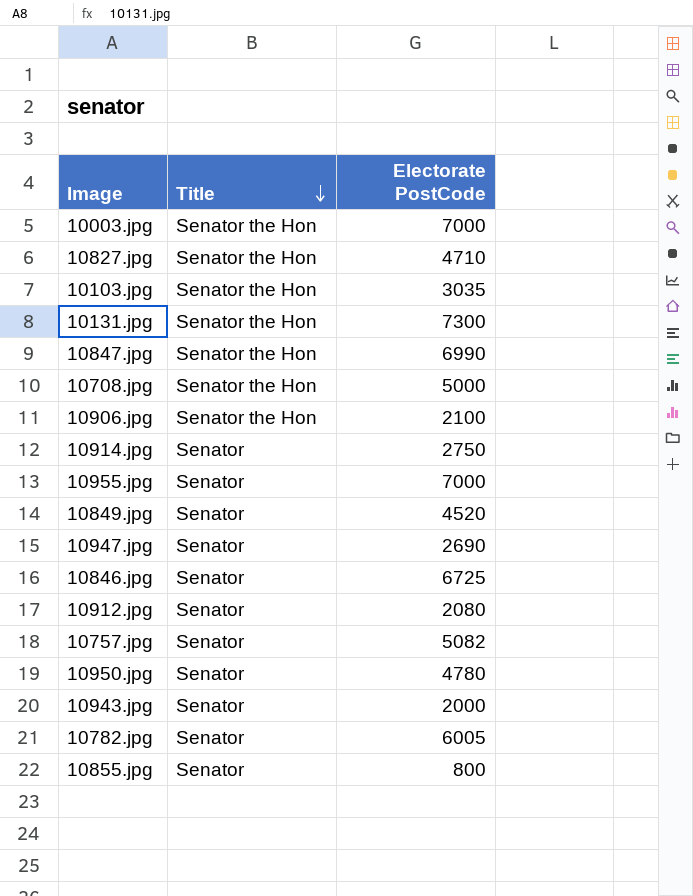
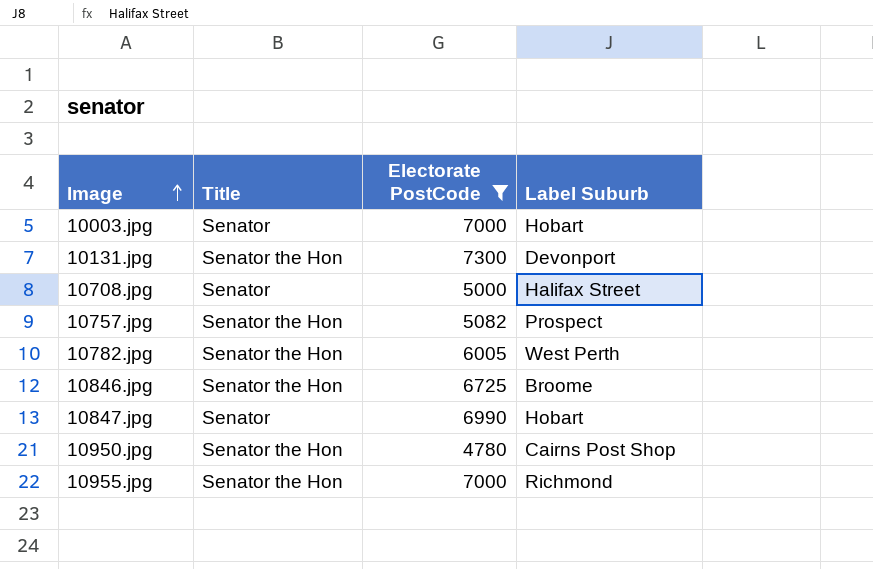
filter: none -> Electorate PostCode >= 4780
row order: Title descending -> Image ascending
column Label Suburb | position: none -> 4
10003.jpg | Title: Senator the Hon -> Senator
10708.jpg | Title: Senator the Hon -> Senator
10757.jpg | Title: Senator -> Senator the Hon
10782.jpg | Title: Senator -> Senator the Hon
10846.jpg | Title: Senator -> Senator the Hon
10847.jpg | Title: Senator the Hon -> Senator
10950.jpg | Title: Senator -> Senator the Hon
10955.jpg | Title: Senator -> Senator the Hon

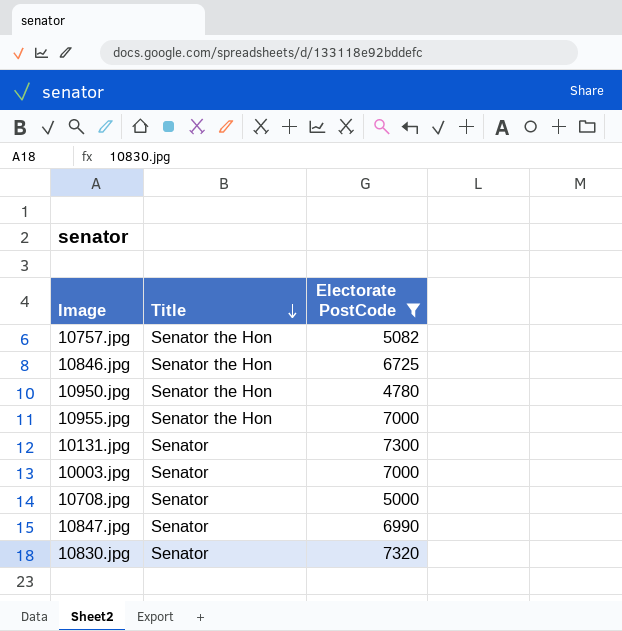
row order: Image ascending -> Title descending
column Label Suburb | position: 4 -> none
row 10782.jpg: Senator the Hon | 6005 | West Perth -> none
10131.jpg | Title: Senator the Hon -> Senator
row 10830.jpg: none -> Senator | 7320

